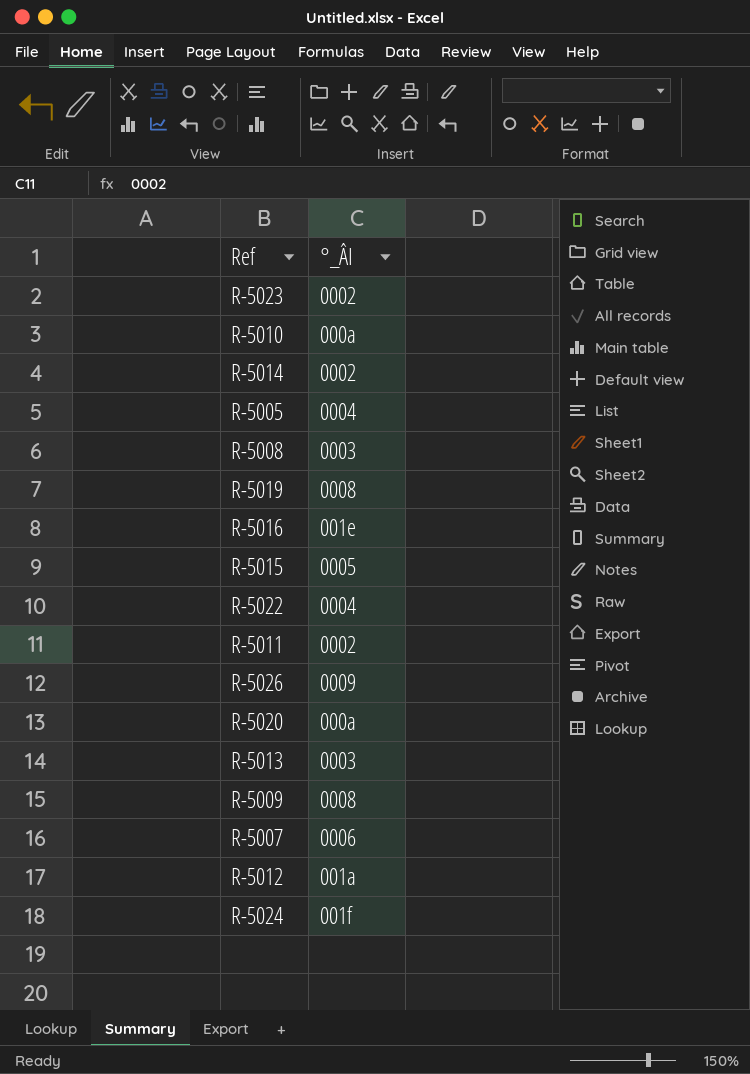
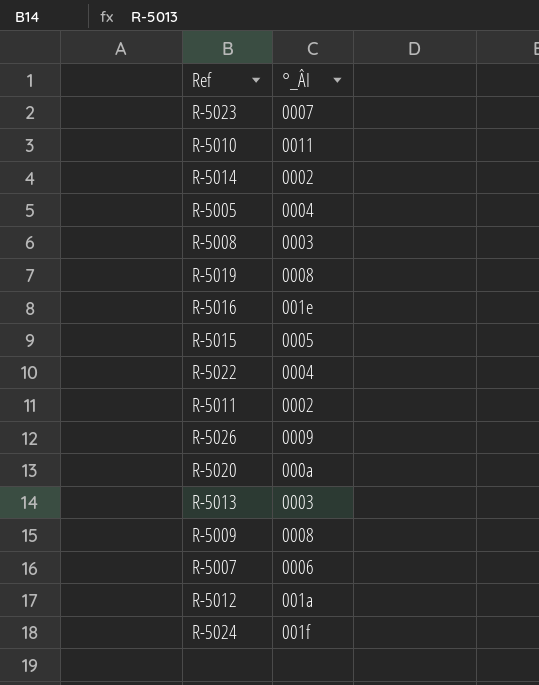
R-5023 | °_ÂI: 0002 -> 0007
R-5010 | °_ÂI: 000a -> 0011

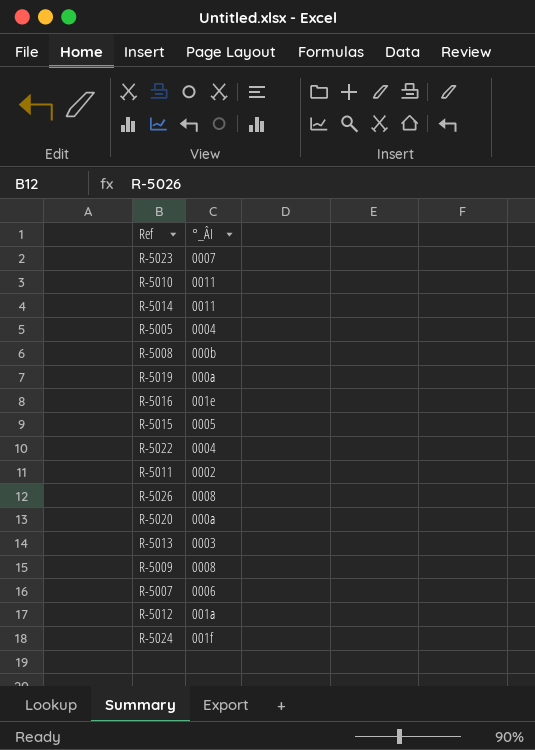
R-5014 | °_ÂI: 0002 -> 0011
R-5008 | °_ÂI: 0003 -> 000b
R-5019 | °_ÂI: 0008 -> 000a
R-5026 | °_ÂI: 0009 -> 0008

